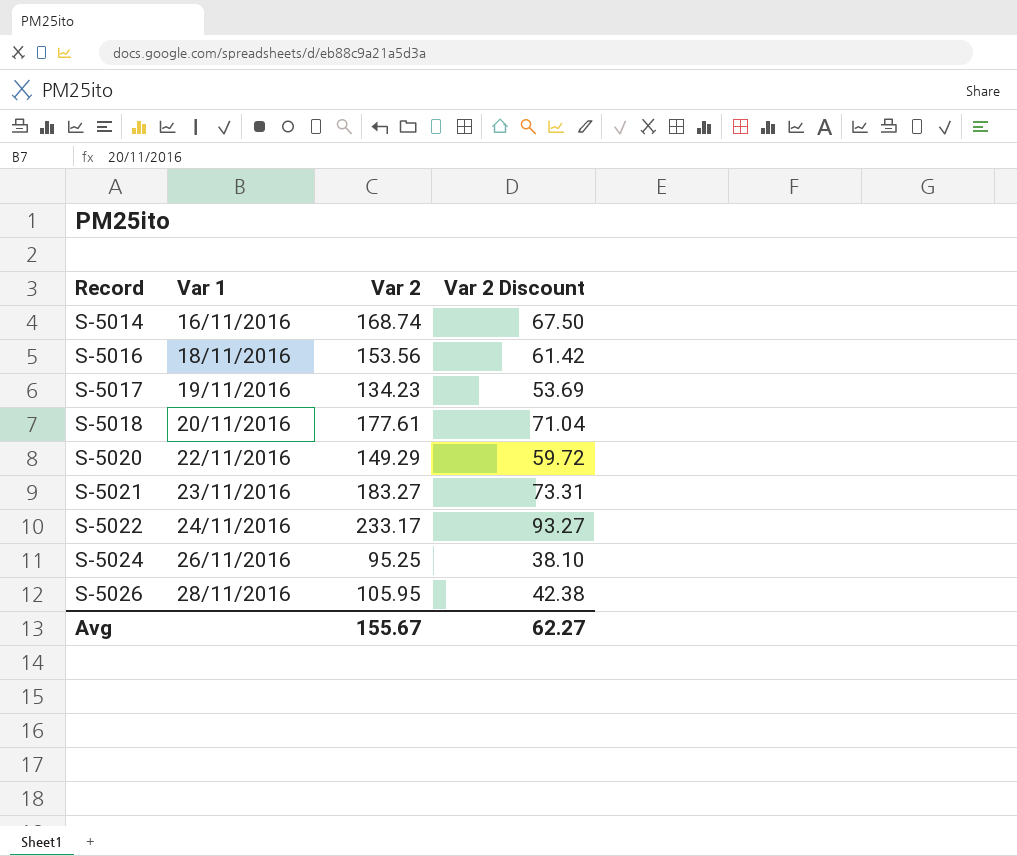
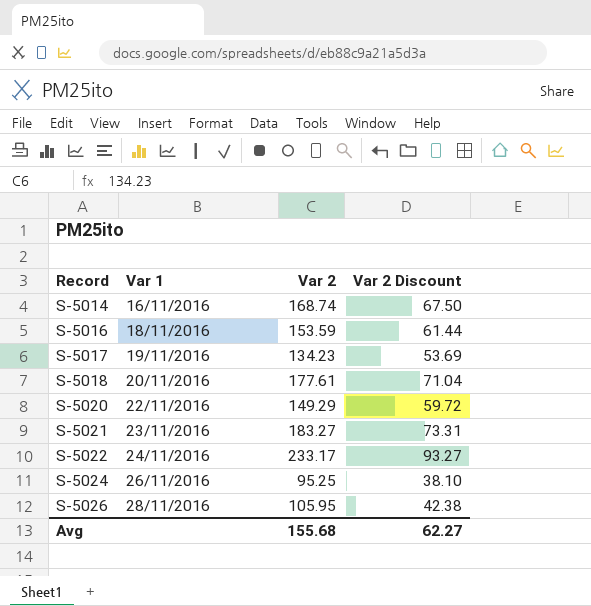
S-5016 | Var 2: 153.56 -> 153.59
S-5016 | Var 2 Discount: 61.42 -> 61.44
Avg | Var 2: 155.67 -> 155.68

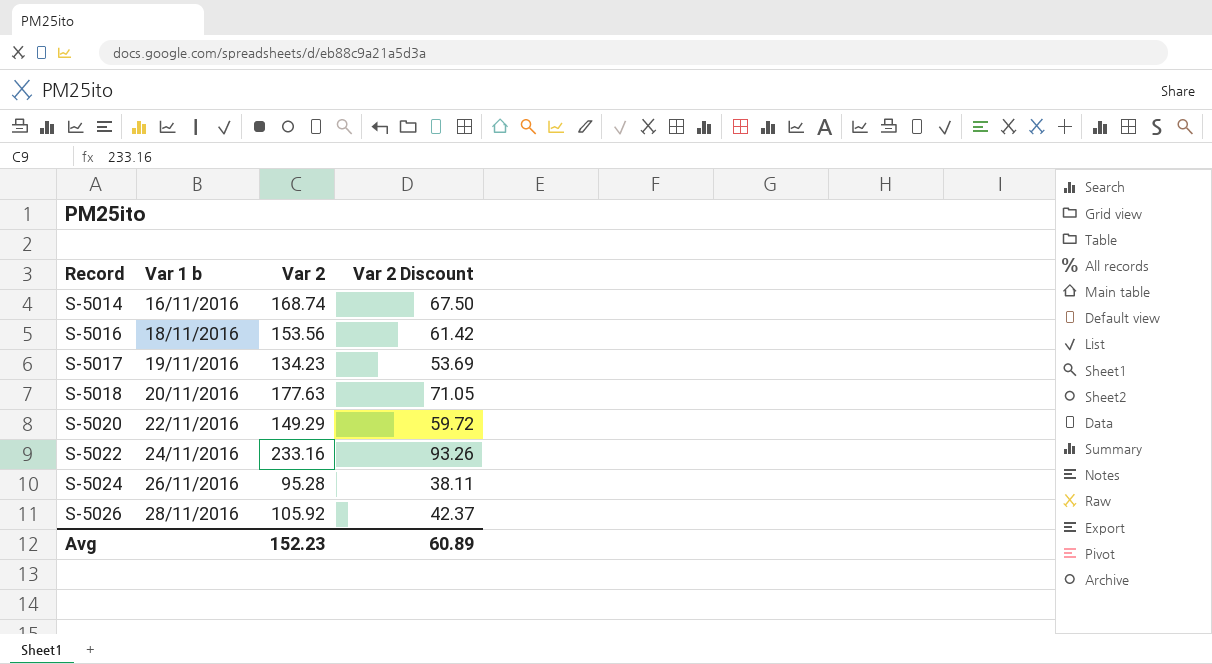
column name: Var 1 -> Var 1 b
row S-5021: 23/11/2016 | 183.27 | 73.31 -> none
S-5016 | Var 2: 153.59 -> 153.56
S-5016 | Var 2 Discount: 61.44 -> 61.42
S-5018 | Var 2: 177.61 -> 177.63
S-5018 | Var 2 Discount: 71.04 -> 71.05
S-5022 | Var 2: 233.17 -> 233.16
S-5022 | Var 2 Discount: 93.27 -> 93.26
S-5024 | Var 2: 95.25 -> 95.28
S-5024 | Var 2 Discount: 38.10 -> 38.11
S-5026 | Var 2: 105.95 -> 105.92
S-5026 | Var 2 Discount: 42.38 -> 42.37
Avg | Var 2: 155.68 -> 152.23
Avg | Var 2 Discount: 62.27 -> 60.89

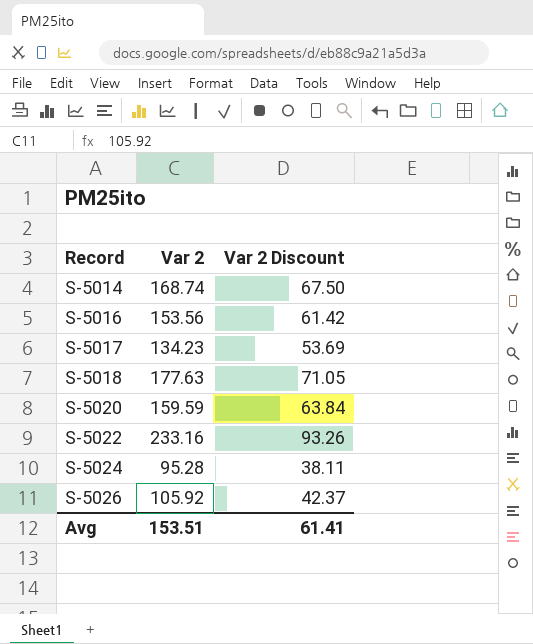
column Var 1 b | position: 2 -> none
S-5020 | Var 2: 149.29 -> 159.59
S-5020 | Var 2 Discount: 59.72 -> 63.84
Avg | Var 2: 152.23 -> 153.51
Avg | Var 2 Discount: 60.89 -> 61.41

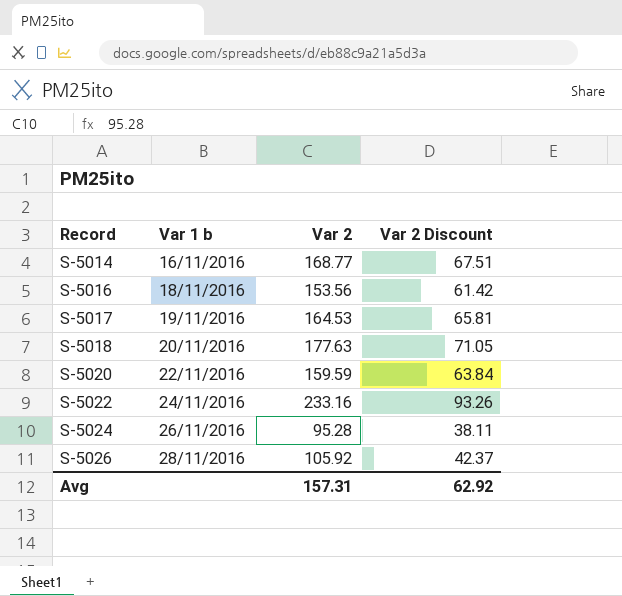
column Var 1 b | position: none -> 2
S-5014 | Var 2: 168.74 -> 168.77
S-5014 | Var 2 Discount: 67.50 -> 67.51
S-5017 | Var 2: 134.23 -> 164.53
S-5017 | Var 2 Discount: 53.69 -> 65.81
Avg | Var 2: 153.51 -> 157.31
Avg | Var 2 Discount: 61.41 -> 62.92

